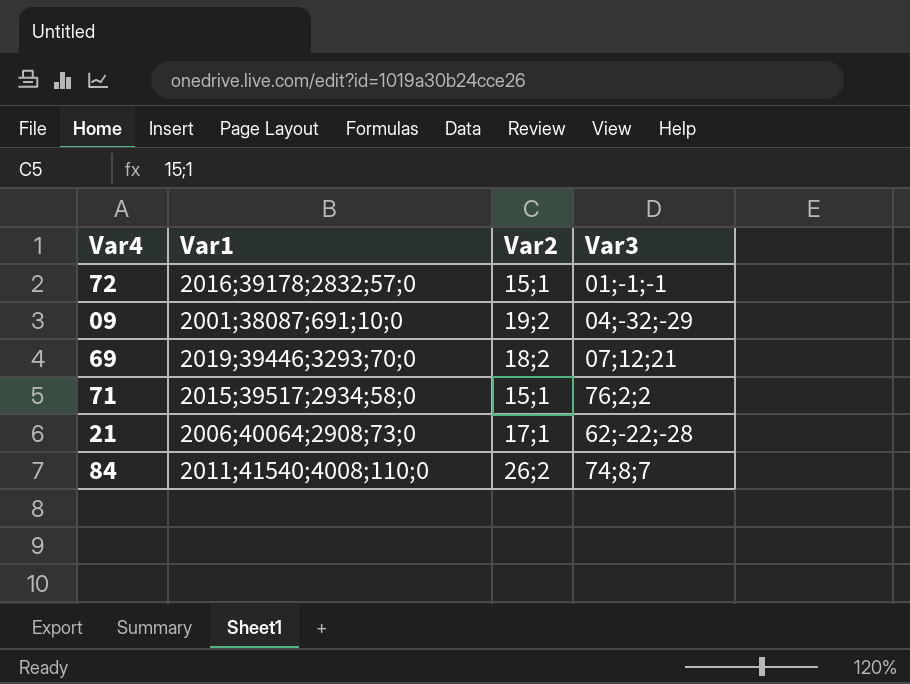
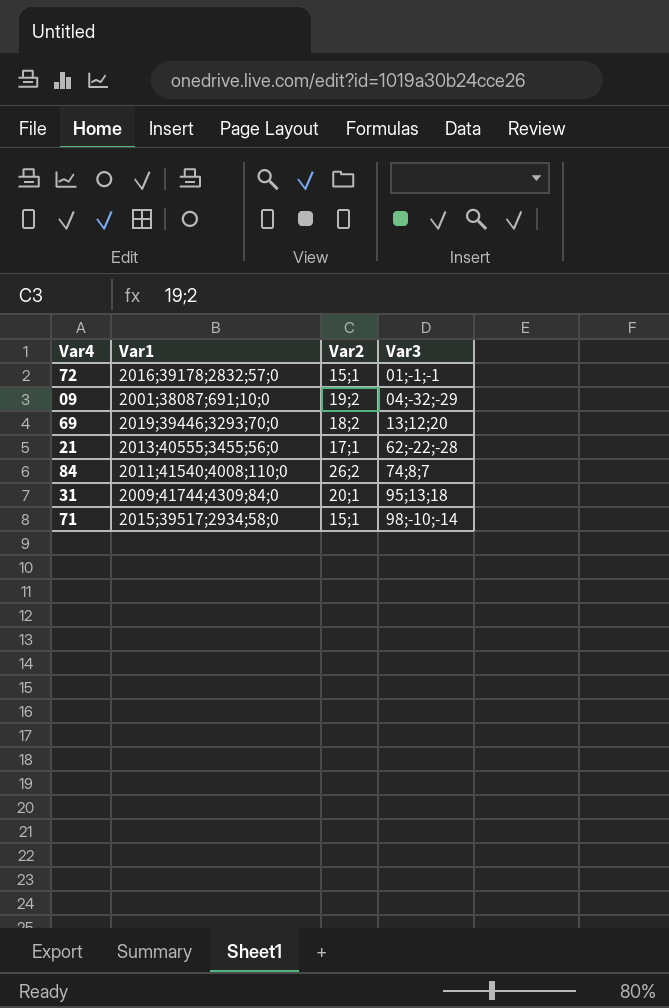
row order: none -> Var3 ascending
69 | Var3: 07;12;21 -> 13;12;20
21 | Var1: 2006;40064;2908;73;0 -> 2013;40555;3455;56;0
row 31: none -> 2009;41744;4309;84;0 | 20;1 | 95;13;18
71 | Var3: 76;2;2 -> 98;-10;-14

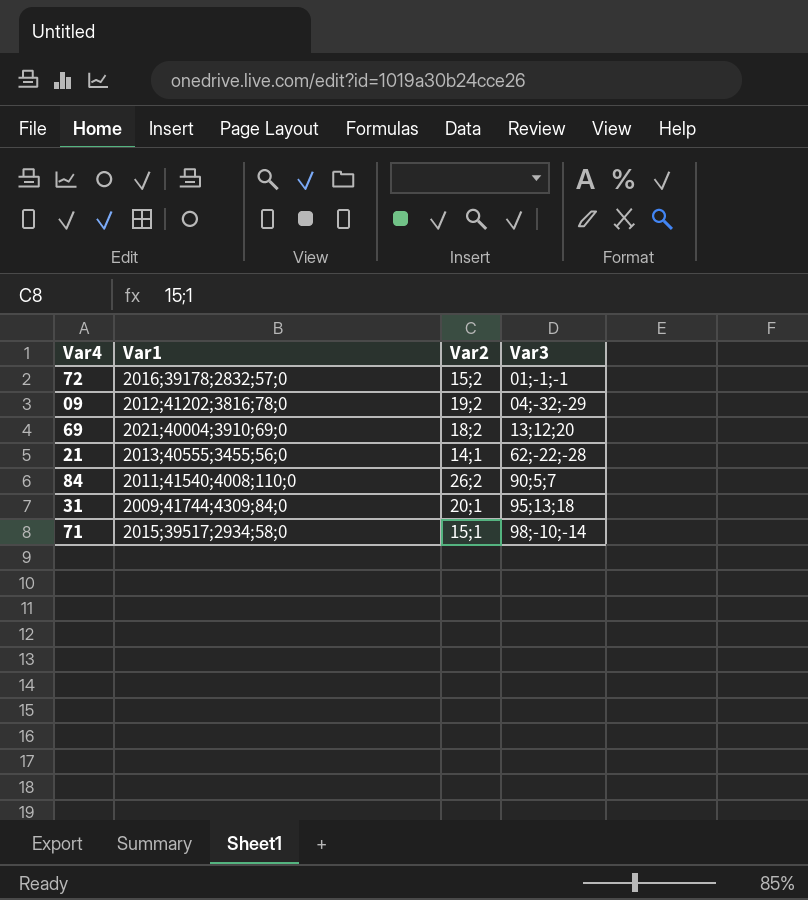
72 | Var2: 15;1 -> 15;2
09 | Var1: 2001;38087;691;10;0 -> 2012;41202;3816;78;0
69 | Var1: 2019;39446;3293;70;0 -> 2021;40004;3910;69;0
21 | Var2: 17;1 -> 14;1
84 | Var3: 74;8;7 -> 90;5;7

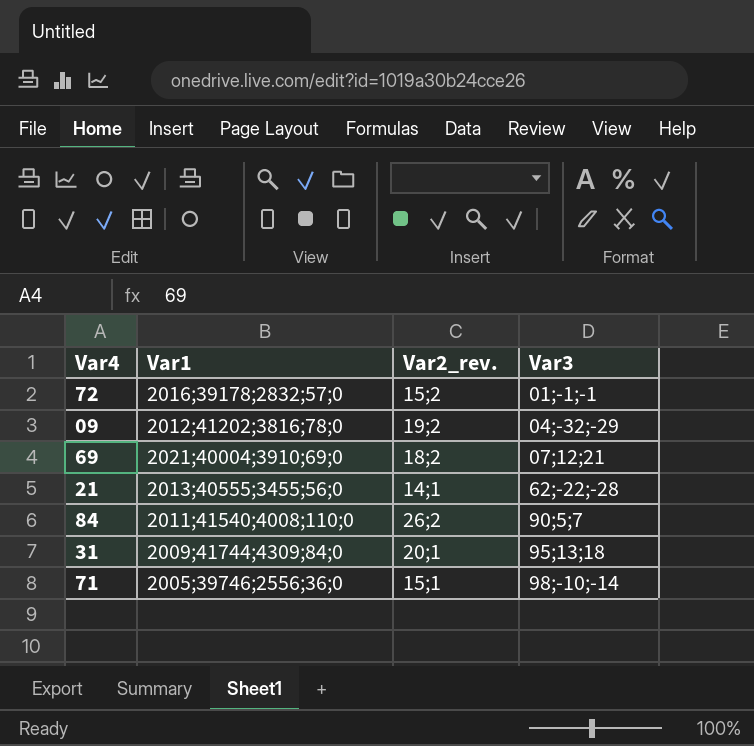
column name: Var2 -> Var2_rev.
69 | Var3: 13;12;20 -> 07;12;21
71 | Var1: 2015;39517;2934;58;0 -> 2005;39746;2556;36;0

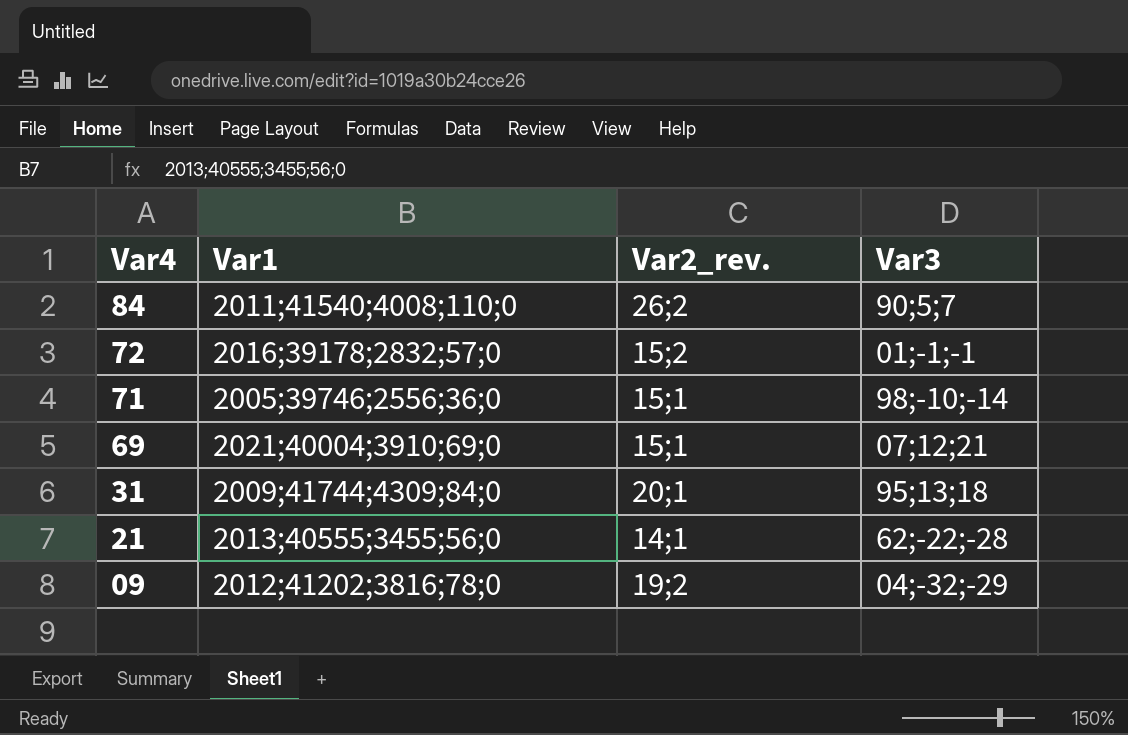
row order: Var3 ascending -> Var4 descending
69 | Var2_rev.: 18;2 -> 15;1

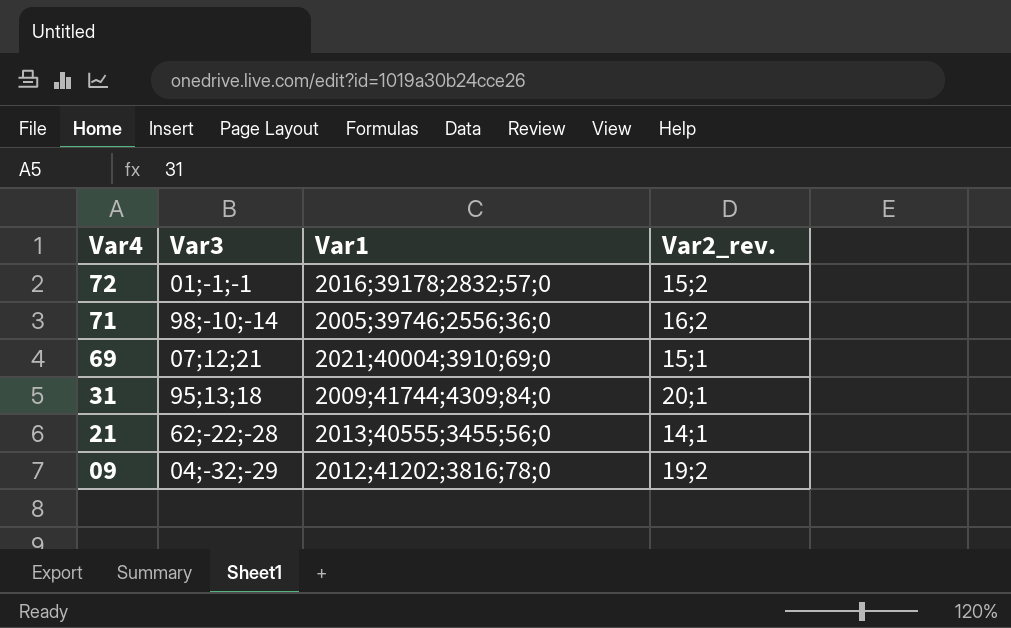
column Var3 | position: 4 -> 2
row 84: 2011;41540;4008;110;0 | 26;2 | 90;5;7 -> none
71 | Var2_rev.: 15;1 -> 16;2

